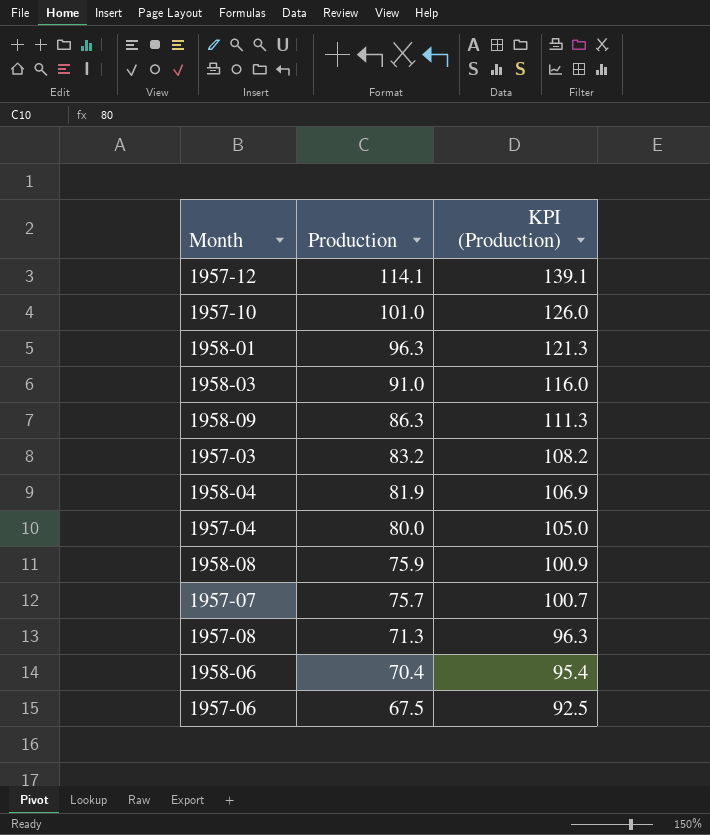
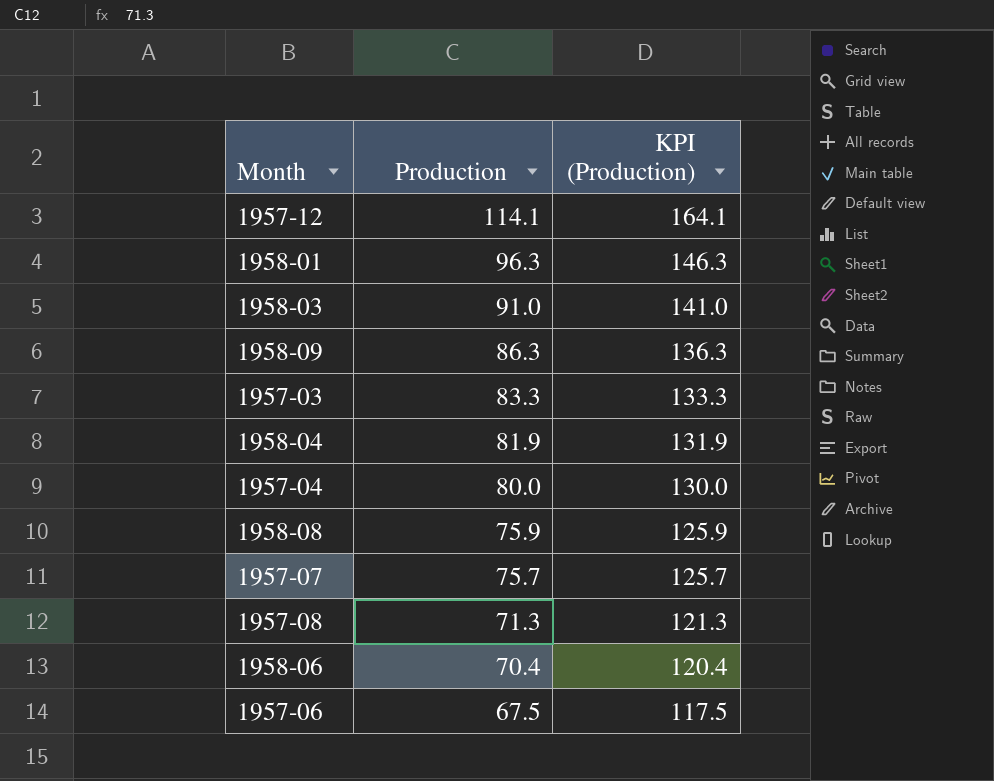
column KPI (Production) | formula: [Production] + 25 -> [Production] + 50
row 1957-10: 101.0 | 126.0 -> none
1957-03 | Production: 83.2 -> 83.3

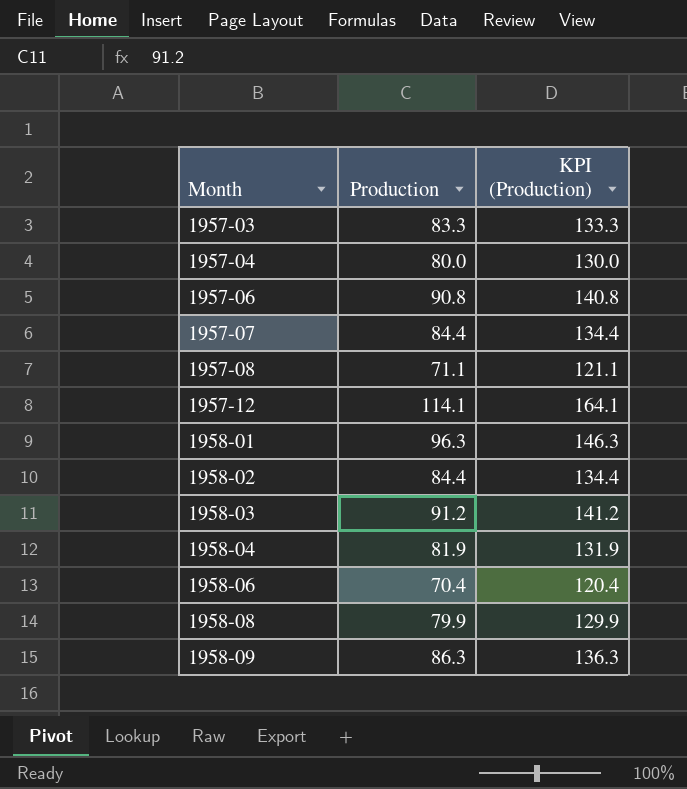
row order: Production descending -> Month ascending
1957-06 | Production: 67.5 -> 90.8
1957-06 | KPI (Production): 117.5 -> 140.8
1957-07 | Production: 75.7 -> 84.4
1957-07 | KPI (Production): 125.7 -> 134.4
1957-08 | Production: 71.3 -> 71.1
1957-08 | KPI (Production): 121.3 -> 121.1
row 1958-02: none -> 84.4 | 134.4
1958-03 | Production: 91.0 -> 91.2
1958-03 | KPI (Production): 141.0 -> 141.2
1958-08 | Production: 75.9 -> 79.9
1958-08 | KPI (Production): 125.9 -> 129.9

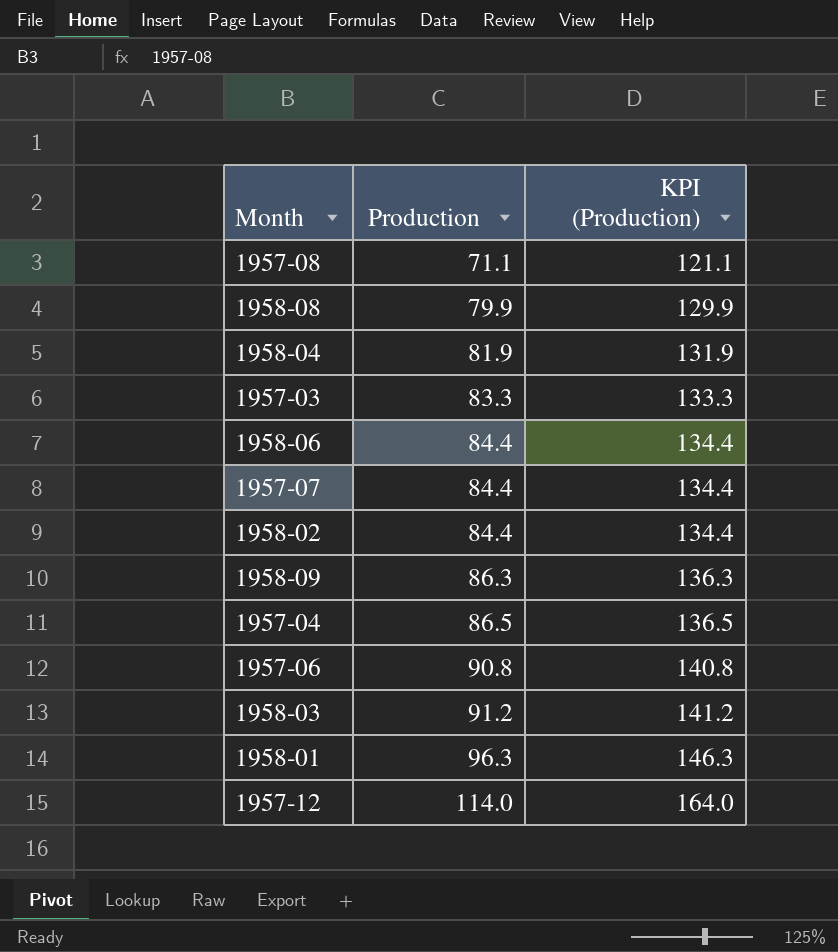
row order: Month ascending -> Production ascending
1958-06 | Production: 70.4 -> 84.4
1958-06 | KPI (Production): 120.4 -> 134.4
1957-04 | Production: 80.0 -> 86.5
1957-04 | KPI (Production): 130.0 -> 136.5
1957-12 | Production: 114.1 -> 114.0
1957-12 | KPI (Production): 164.1 -> 164.0

